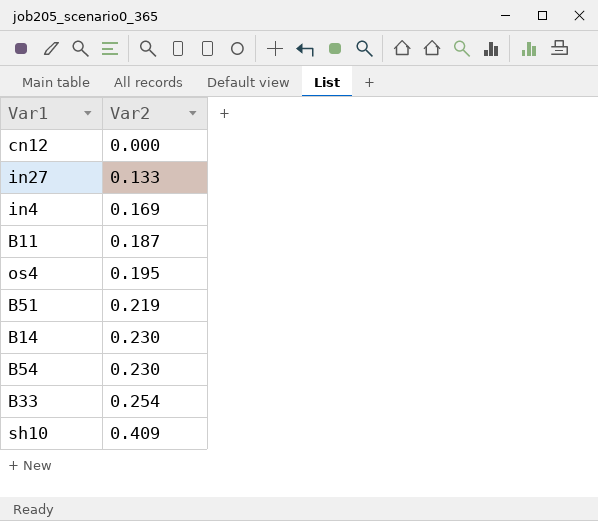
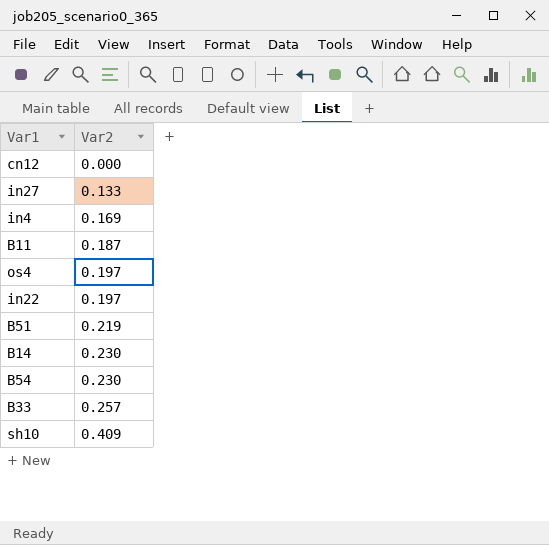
os4 | Var2: 0.195 -> 0.197
row in22: none -> 0.197
B33 | Var2: 0.254 -> 0.257

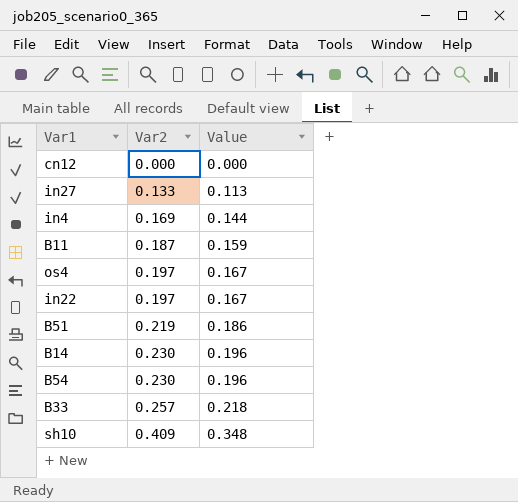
column Value | formula: none -> [Var2] * 0.85

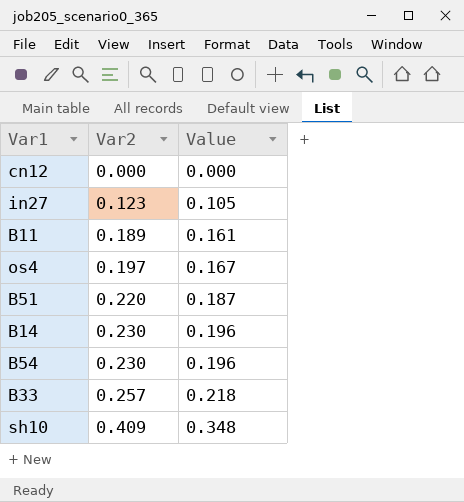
row in4: 0.169 | 0.144 -> none
row in22: 0.197 | 0.167 -> none
in27 | Var2: 0.133 -> 0.123
in27 | Value: 0.113 -> 0.105
B11 | Var2: 0.187 -> 0.189
B11 | Value: 0.159 -> 0.161
B51 | Var2: 0.219 -> 0.220
B51 | Value: 0.186 -> 0.187

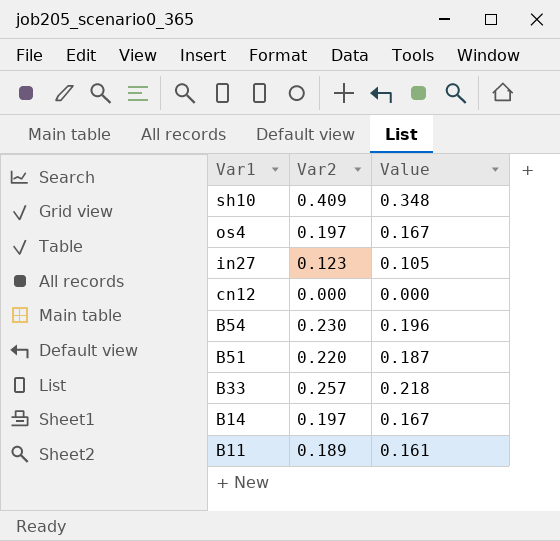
row order: Var2 ascending -> Var1 descending
B14 | Var2: 0.230 -> 0.197
B14 | Value: 0.196 -> 0.167

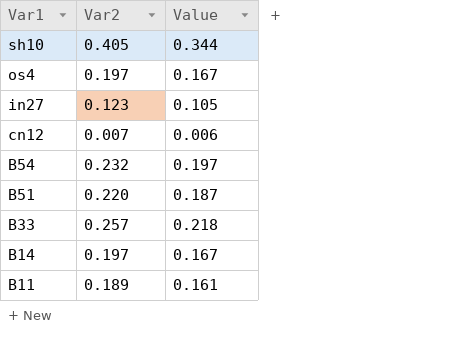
sh10 | Var2: 0.409 -> 0.405
sh10 | Value: 0.348 -> 0.344
cn12 | Var2: 0.000 -> 0.007
cn12 | Value: 0.000 -> 0.006
B54 | Var2: 0.230 -> 0.232
B54 | Value: 0.196 -> 0.197

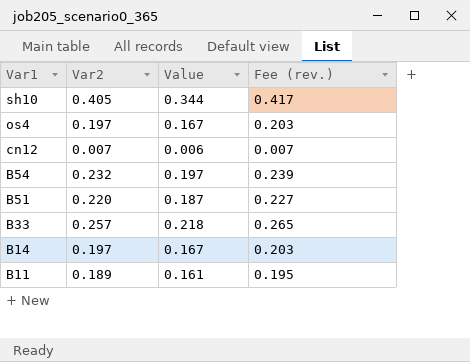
column Fee (rev.) | formula: none -> [Var2] * 1.03
row in27: 0.123 | 0.105 -> none

